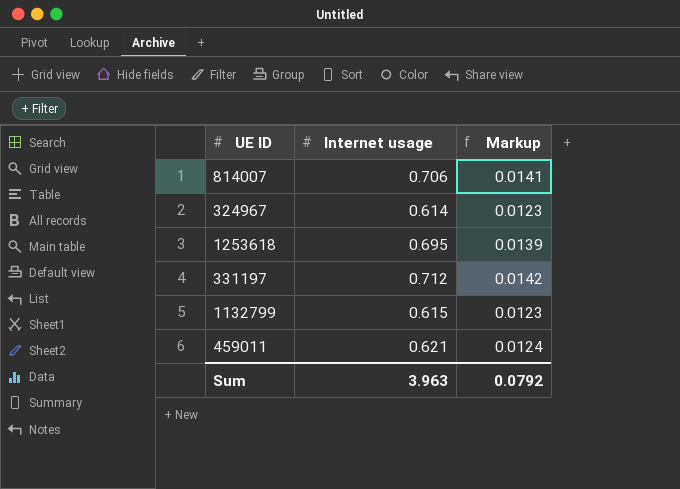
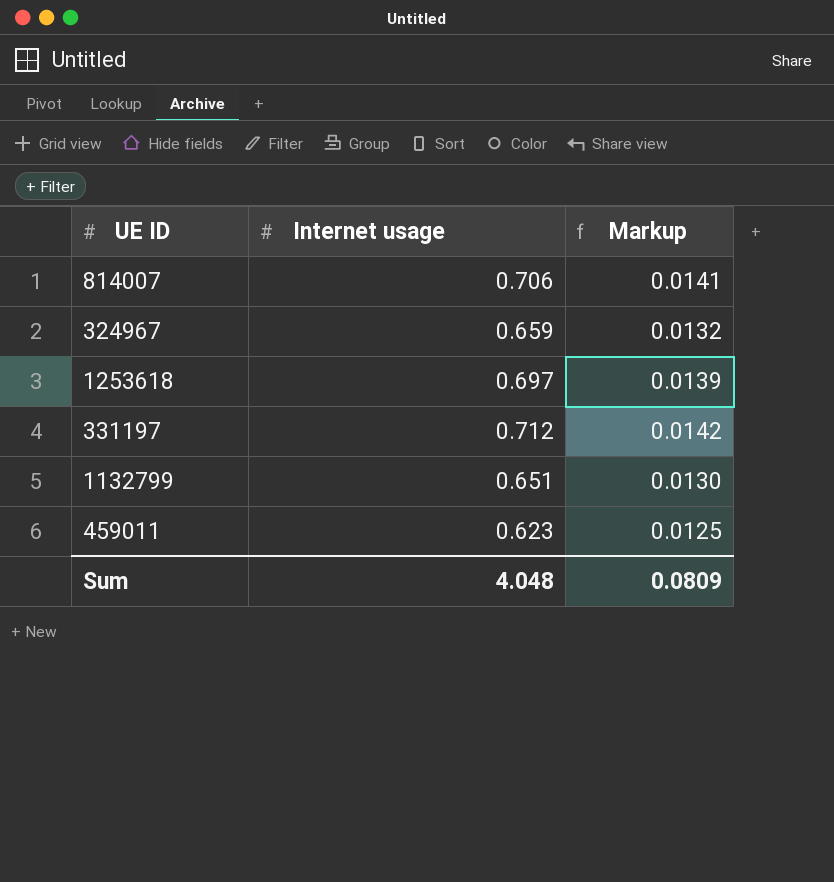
324967 | Internet usage: 0.614 -> 0.659
324967 | Markup: 0.0123 -> 0.0132
1253618 | Internet usage: 0.695 -> 0.697
1132799 | Internet usage: 0.615 -> 0.651
1132799 | Markup: 0.0123 -> 0.0130
459011 | Internet usage: 0.621 -> 0.623
459011 | Markup: 0.0124 -> 0.0125
Sum | Internet usage: 3.963 -> 4.048
Sum | Markup: 0.0792 -> 0.0809

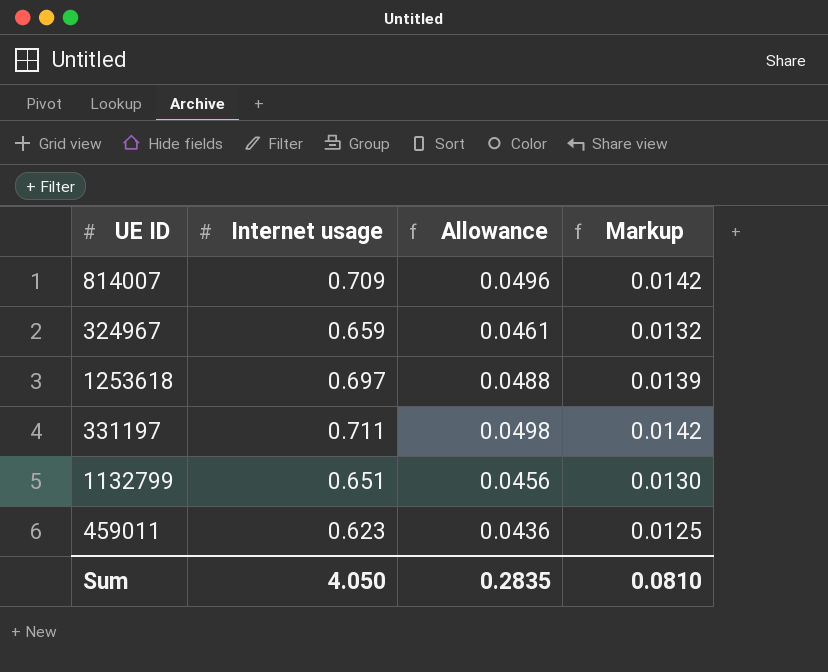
column Allowance | formula: none -> [Internet usage] * 0.07
814007 | Internet usage: 0.706 -> 0.709
814007 | Markup: 0.0141 -> 0.0142
331197 | Internet usage: 0.712 -> 0.711
Sum | Internet usage: 4.048 -> 4.050
Sum | Markup: 0.0809 -> 0.0810

